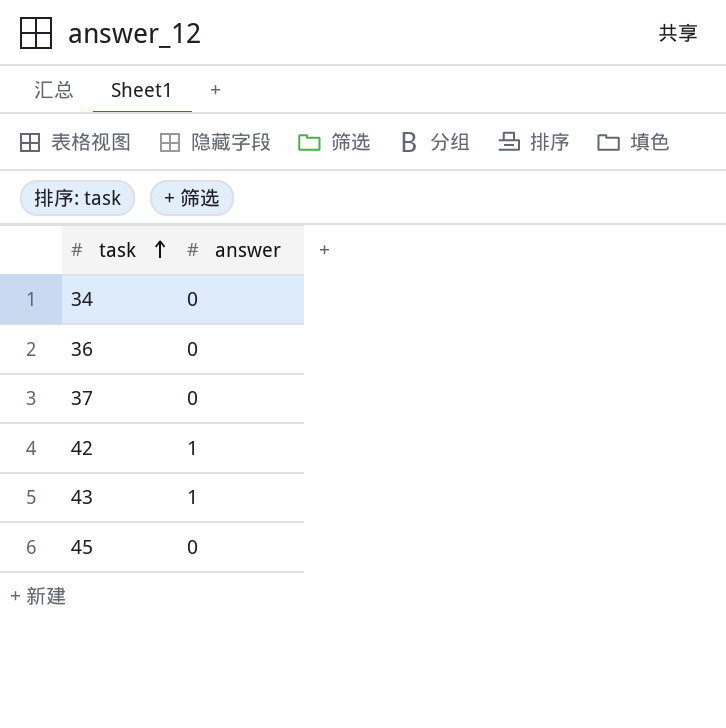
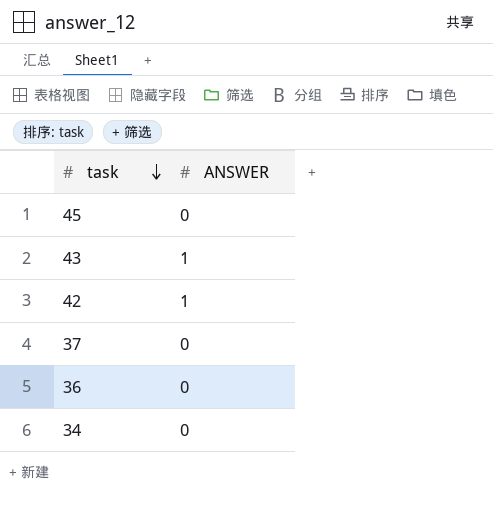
row order: task ascending -> task descending
column name: answer -> ANSWER

